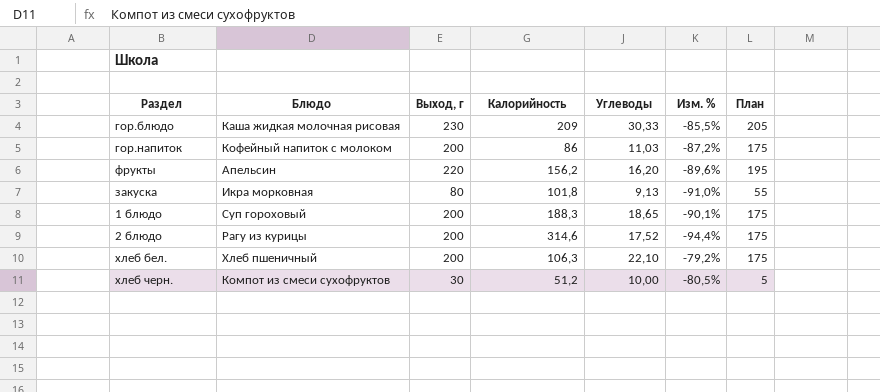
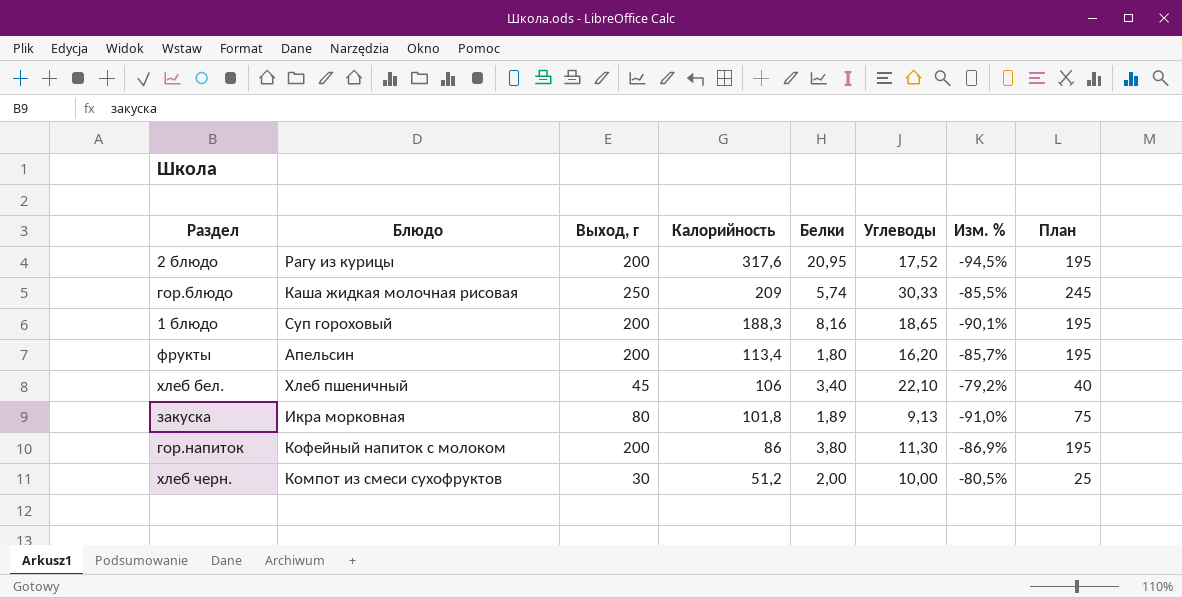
row order: none -> Калорийность descending
column Белки | position: none -> 5
column План | formula: [Выход, г] - 25 -> [Выход, г] - 5
2 блюдо | Калорийность: 314,6 -> 317,6
2 блюдо | Изм. %: -94,4% -> -94,5%
гор.блюдо | Выход, г: 230 -> 250
фрукты | Выход, г: 220 -> 200
фрукты | Калорийность: 156,2 -> 113,4
фрукты | Изм. %: -89,6% -> -85,7%
хлеб бел. | Выход, г: 200 -> 45
хлеб бел. | Калорийность: 106,3 -> 106
гор.напиток | Углеводы: 11,03 -> 11,30
гор.напиток | Изм. %: -87,2% -> -86,9%

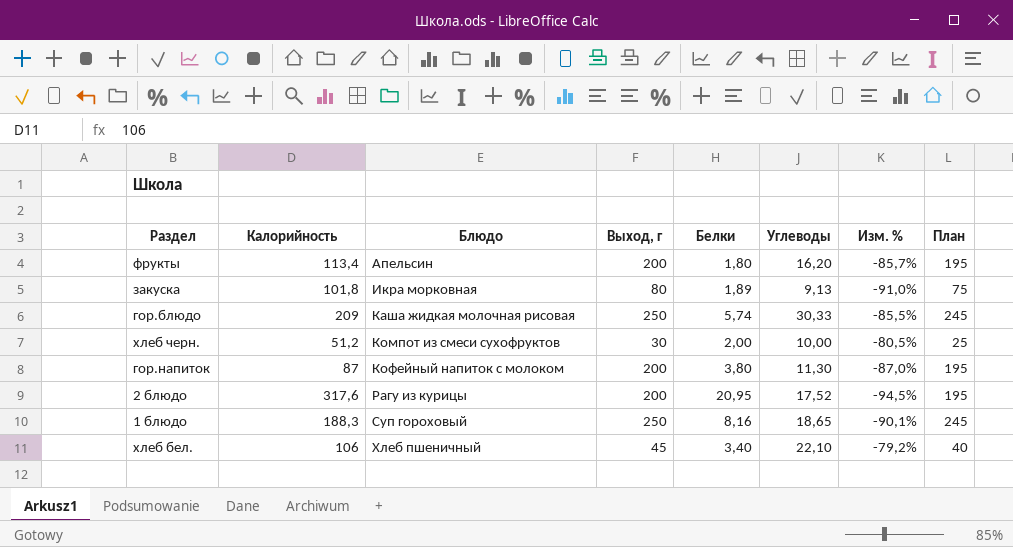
row order: Калорийность descending -> Блюдо ascending
column Калорийность | position: 4 -> 2
гор.напиток | Калорийность: 86 -> 87
гор.напиток | Изм. %: -86,9% -> -87,0%
1 блюдо | Выход, г: 200 -> 250
1 блюдо | План: 195 -> 245

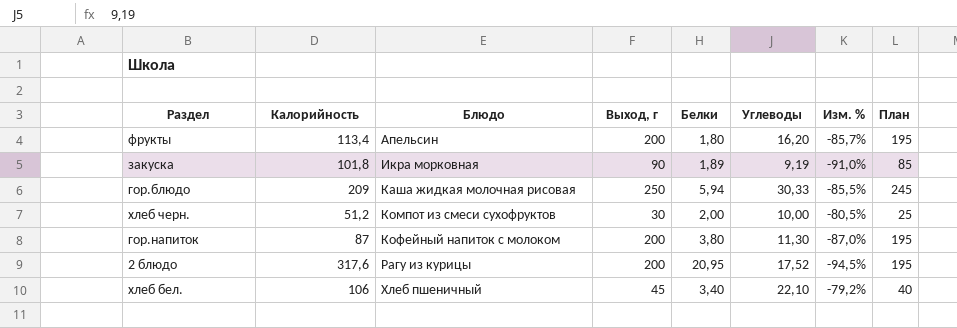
row 1 блюдо: 188,3 | Суп гороховый | 250 | 8,16 | 18,65 | -90,1% | 245 -> none
закуска | Выход, г: 80 -> 90
закуска | Углеводы: 9,13 -> 9,19
закуска | План: 75 -> 85
гор.блюдо | Белки: 5,74 -> 5,94

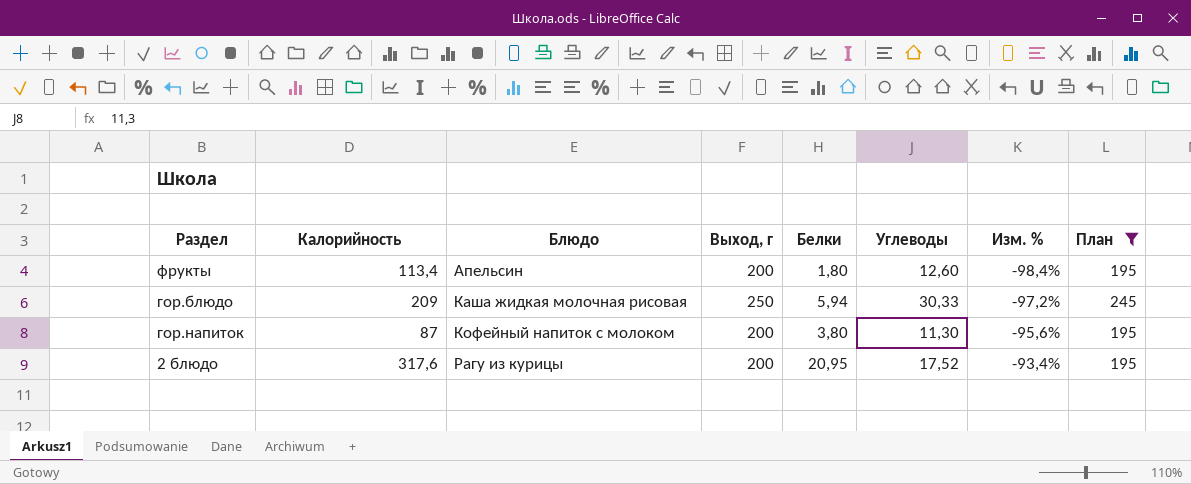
filter: none -> План >= 195
column Изм. % | formula: ([Углеводы] - [Калорийность]) / [Калорийность] -> ([Белки] - [Калорийность]) / [Калорийность]
фрукты | Углеводы: 16,20 -> 12,60

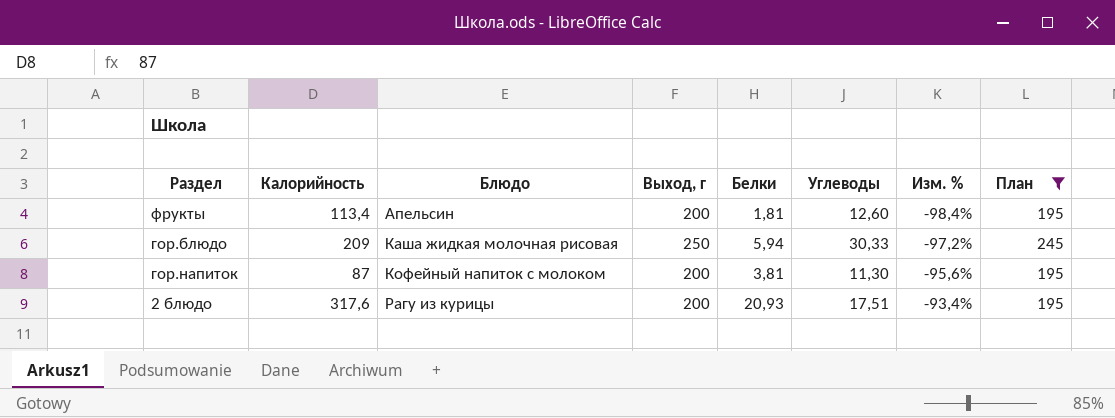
фрукты | Белки: 1,80 -> 1,81
гор.напиток | Белки: 3,80 -> 3,81
2 блюдо | Белки: 20,95 -> 20,93
2 блюдо | Углеводы: 17,52 -> 17,51

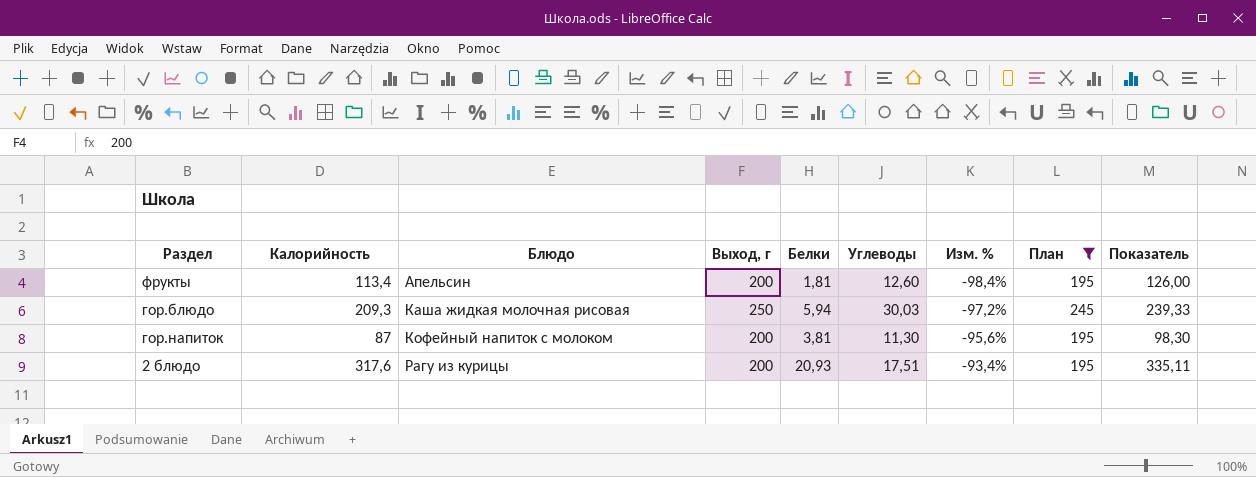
column Показатель | formula: none -> [Калорийность] + [Углеводы]
гор.блюдо | Калорийность: 209 -> 209,3
гор.блюдо | Углеводы: 30,33 -> 30,03

